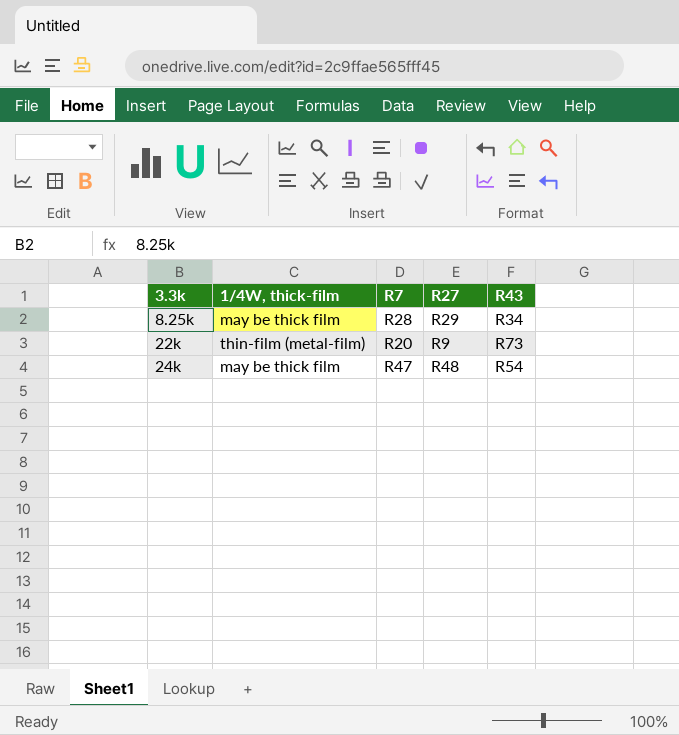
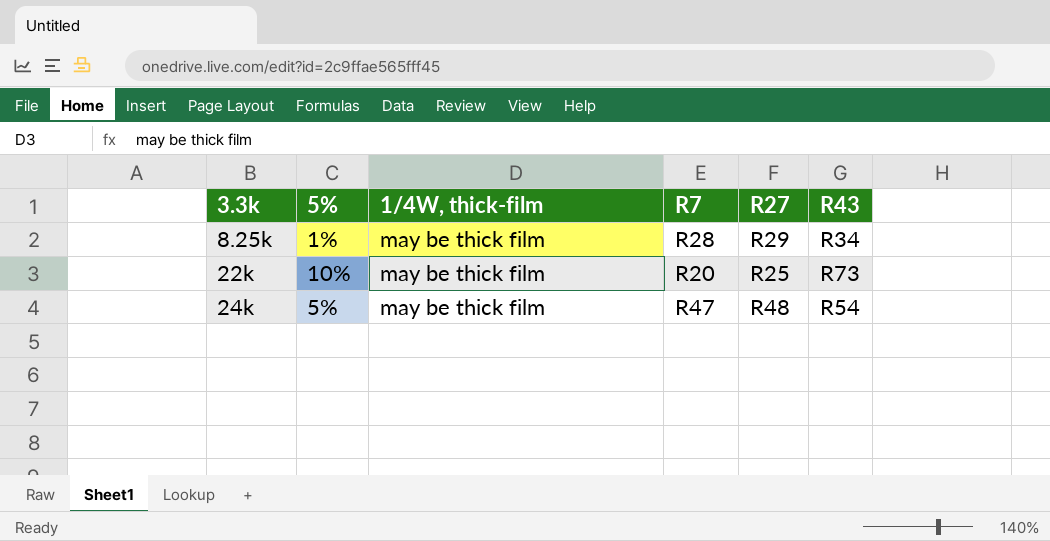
column 5% | position: none -> 2
22k | 1/4W, thick-film: thin-film (metal-film) -> may be thick film
22k | R27: R9 -> R25

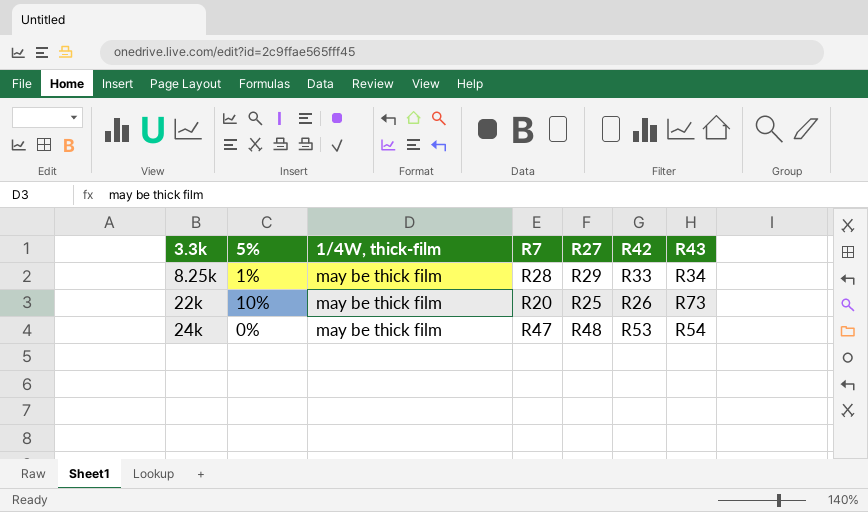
column R42 | position: none -> 6
24k | 5%: 5% -> 0%

